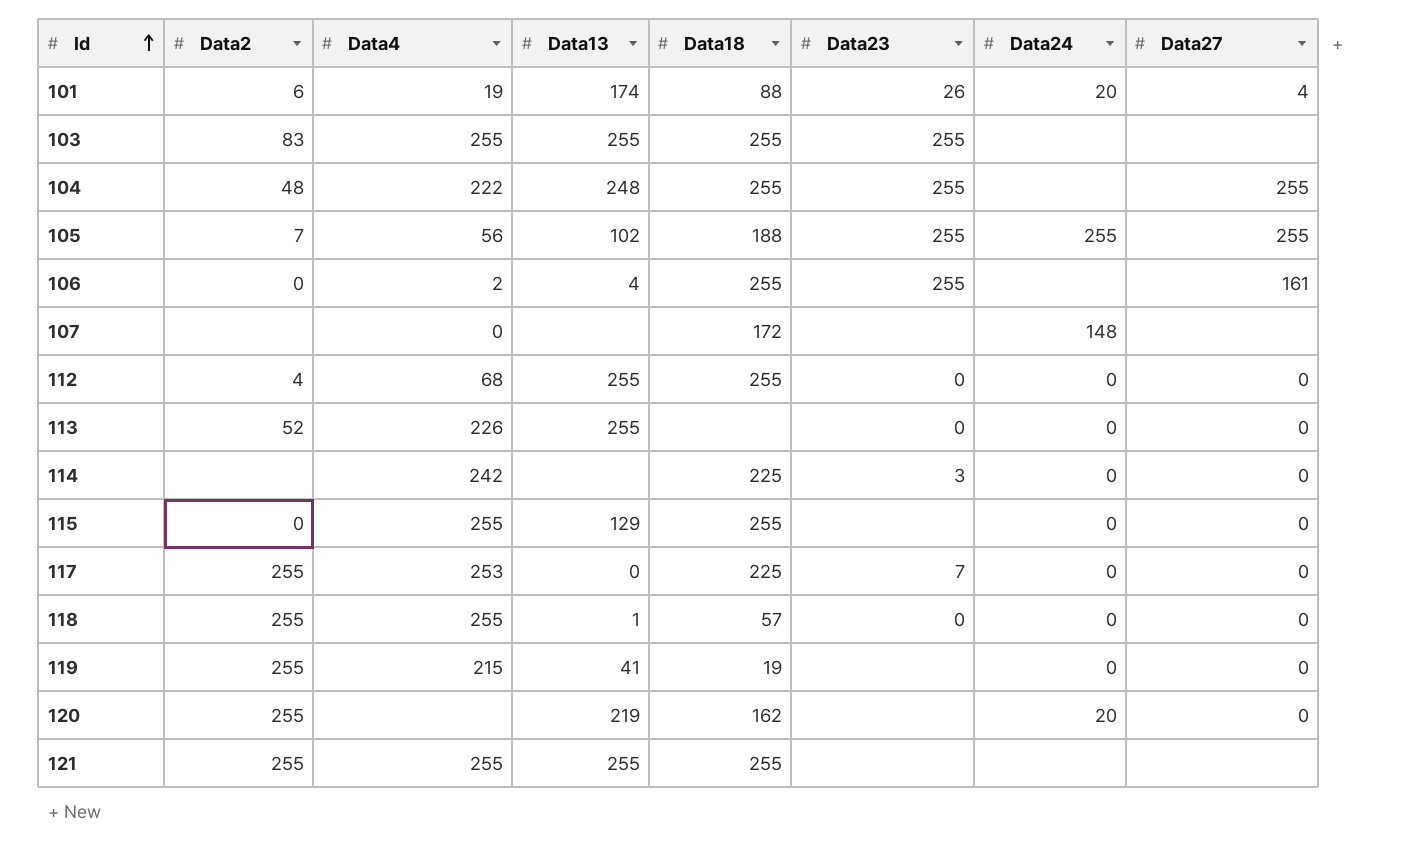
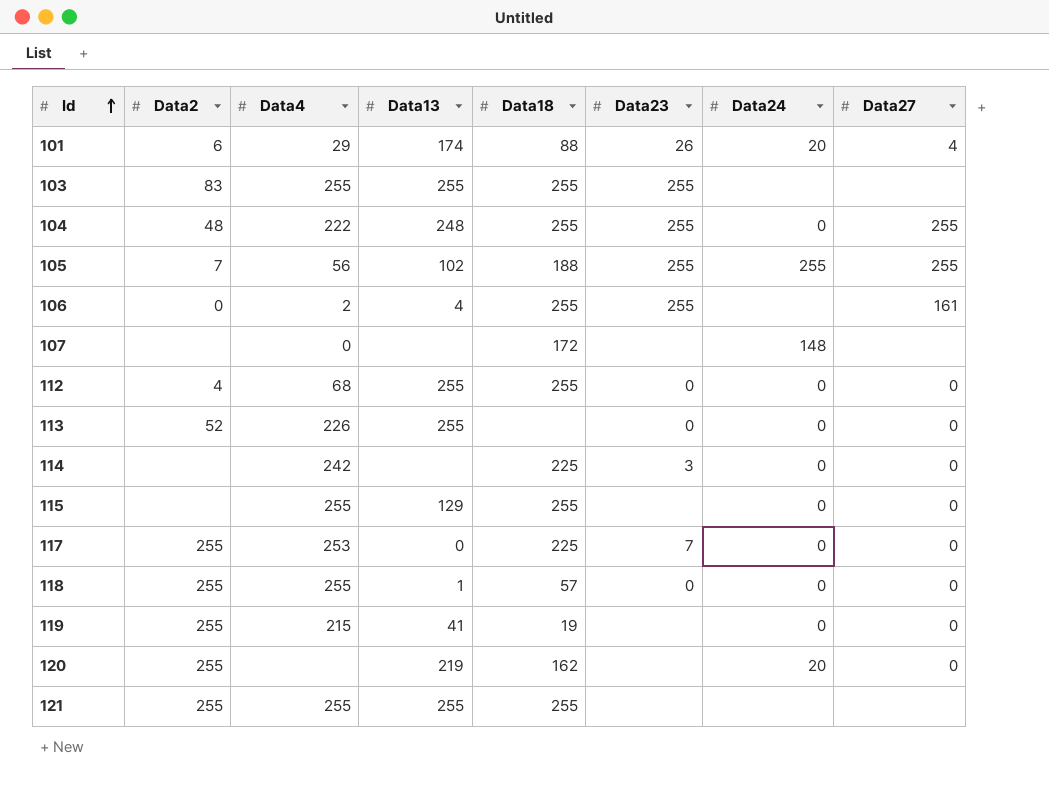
101 | Data4: 19 -> 29
104 | Data24: none -> 0
115 | Data2: 0 -> none

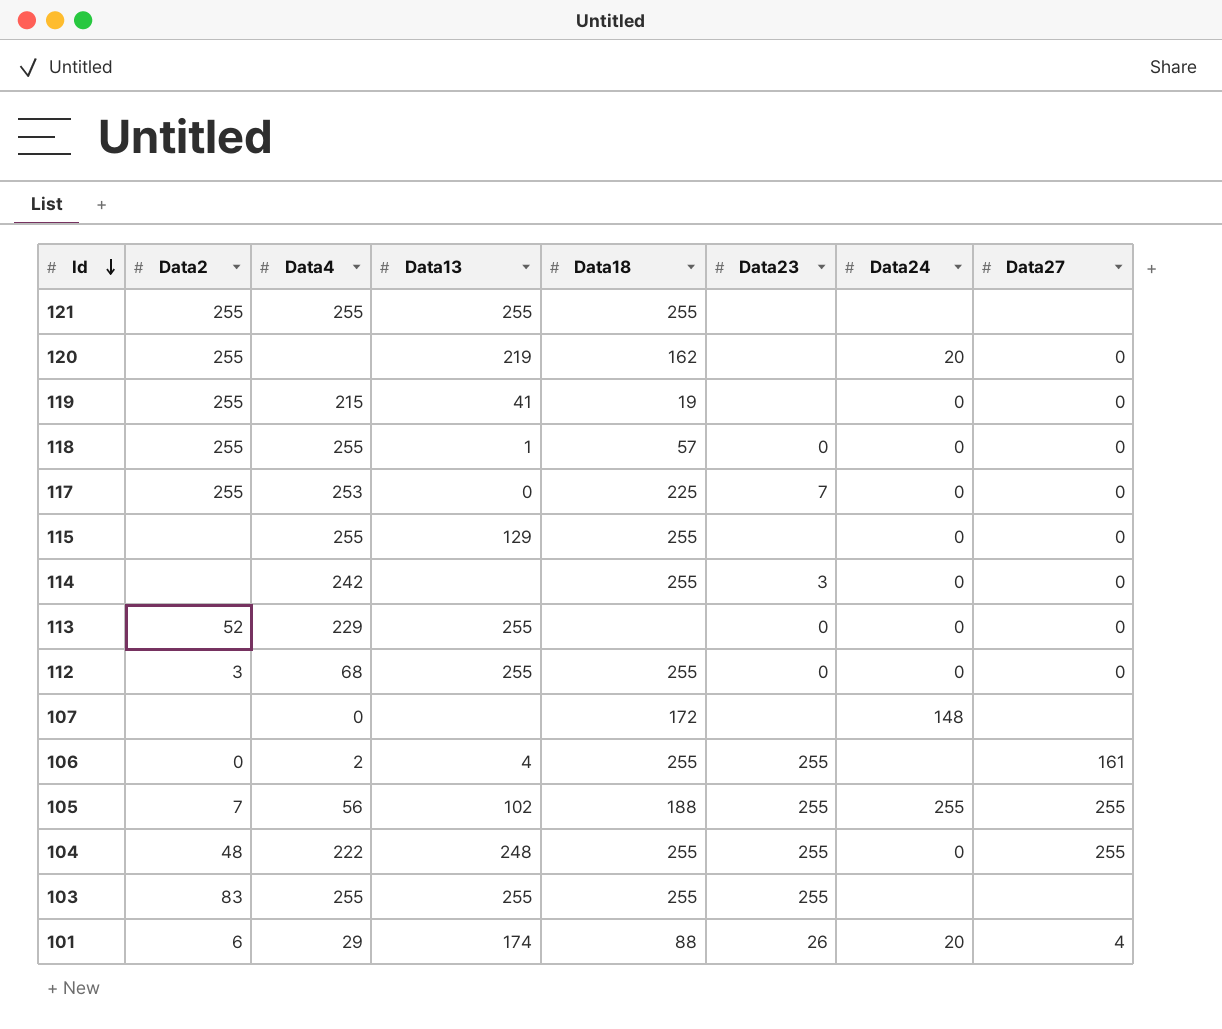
row order: Id ascending -> Id descending
114 | Data18: 225 -> 255
113 | Data4: 226 -> 229
112 | Data2: 4 -> 3

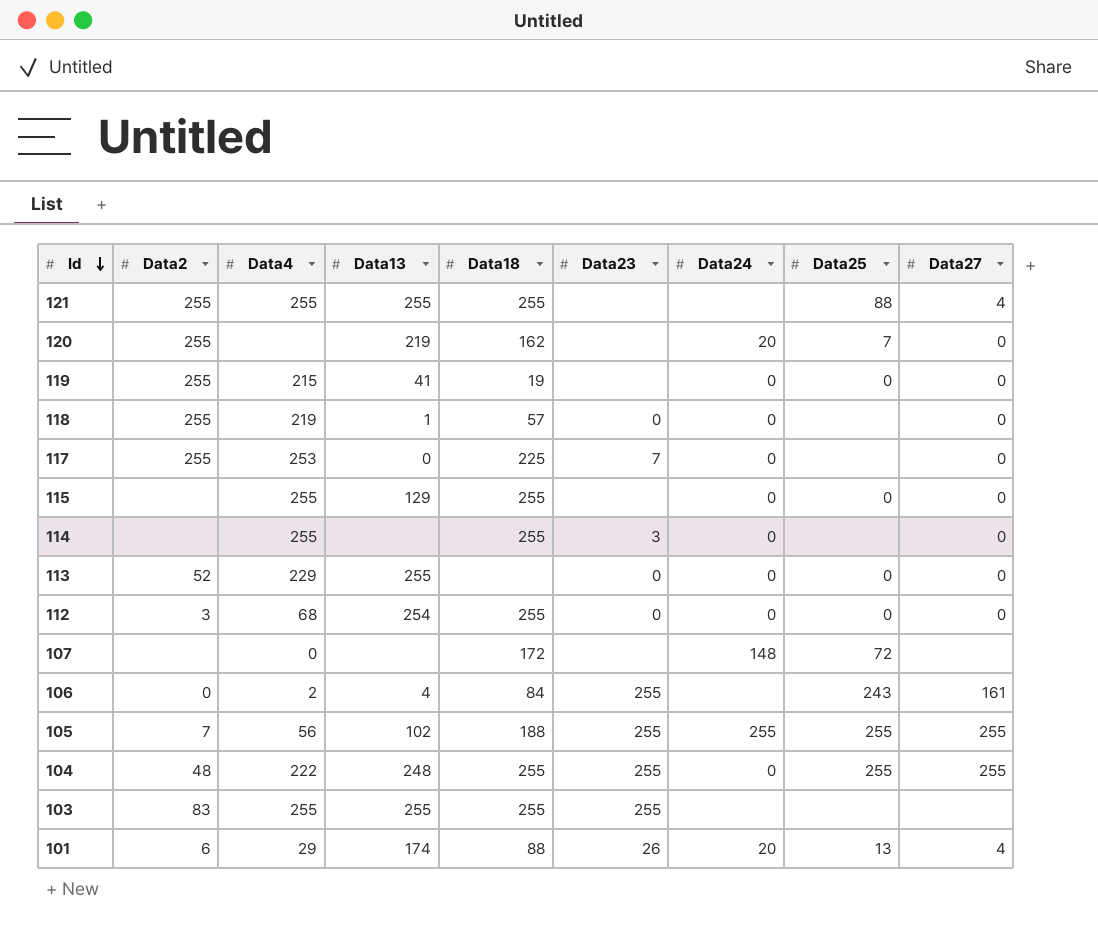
column Data25 | position: none -> 8
121 | Data27: none -> 4
118 | Data4: 255 -> 219
114 | Data4: 242 -> 255
112 | Data13: 255 -> 254
106 | Data18: 255 -> 84

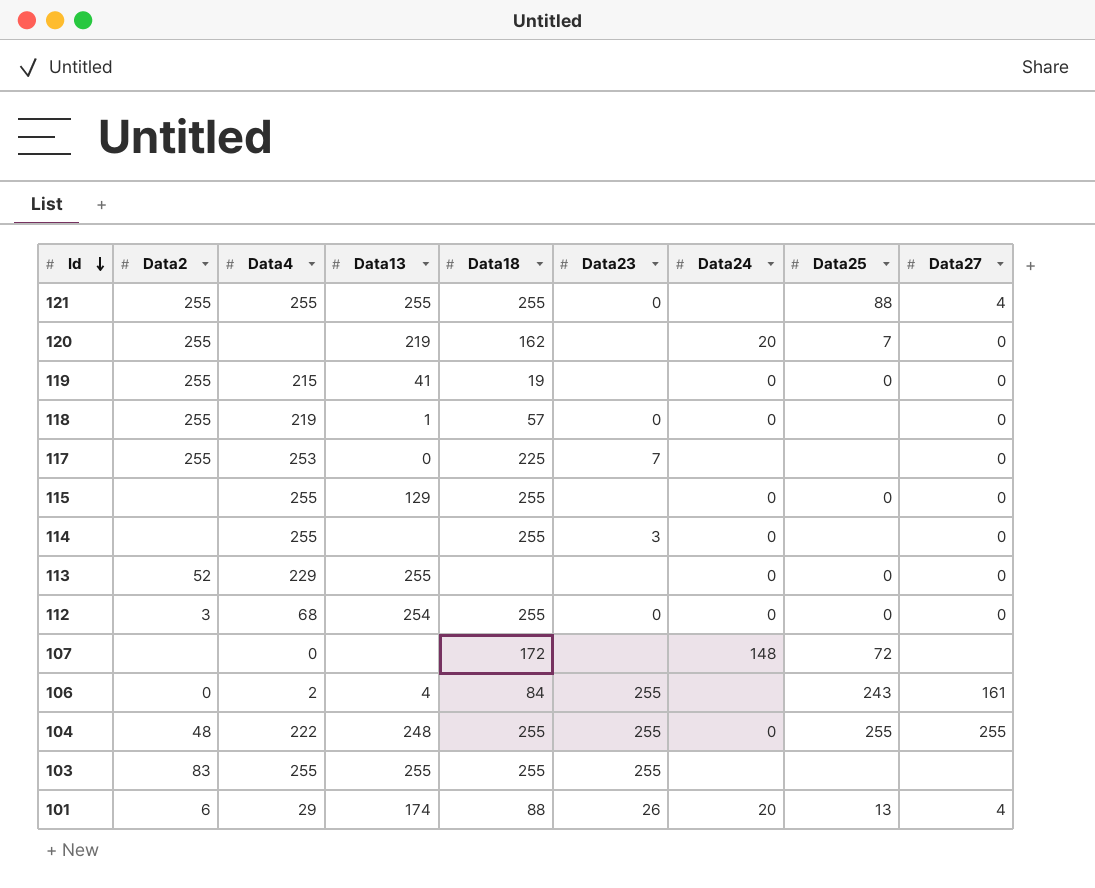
row 105: 7 | 56 | 102 | 188 | 255 | 255 | 255 | 255 -> none
121 | Data23: none -> 0
117 | Data24: 0 -> none
113 | Data23: 0 -> none

